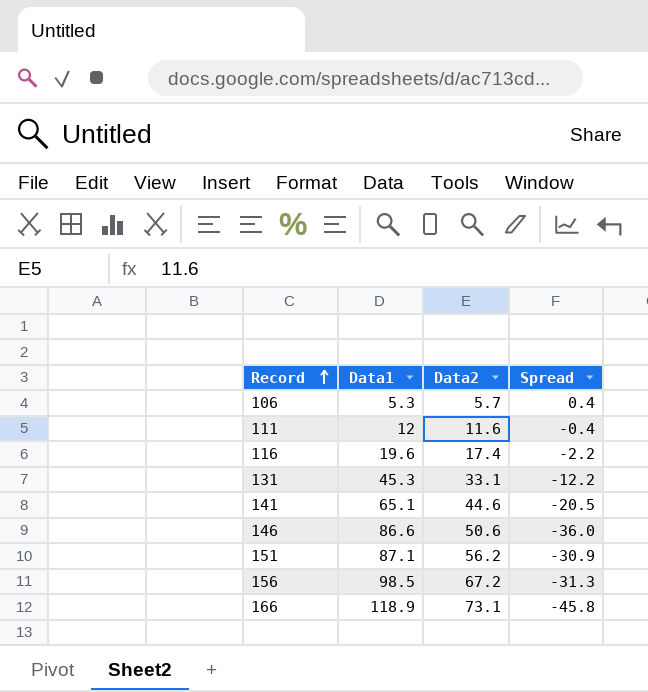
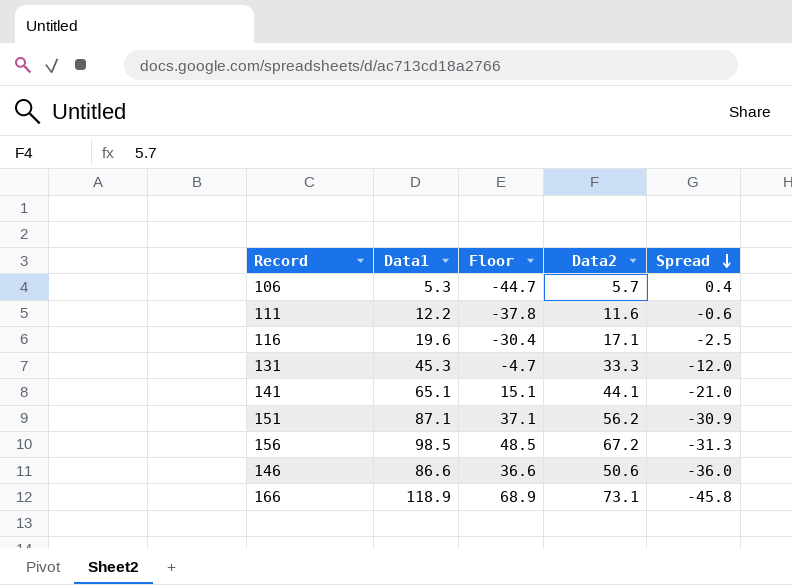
row order: Record ascending -> Spread descending
column Floor | formula: none -> [Data1] - 50
111 | Data1: 12 -> 12.2
111 | Spread: -0.4 -> -0.6
116 | Data2: 17.4 -> 17.1
116 | Spread: -2.2 -> -2.5
131 | Data2: 33.1 -> 33.3
131 | Spread: -12.2 -> -12.0
141 | Data2: 44.6 -> 44.1
141 | Spread: -20.5 -> -21.0

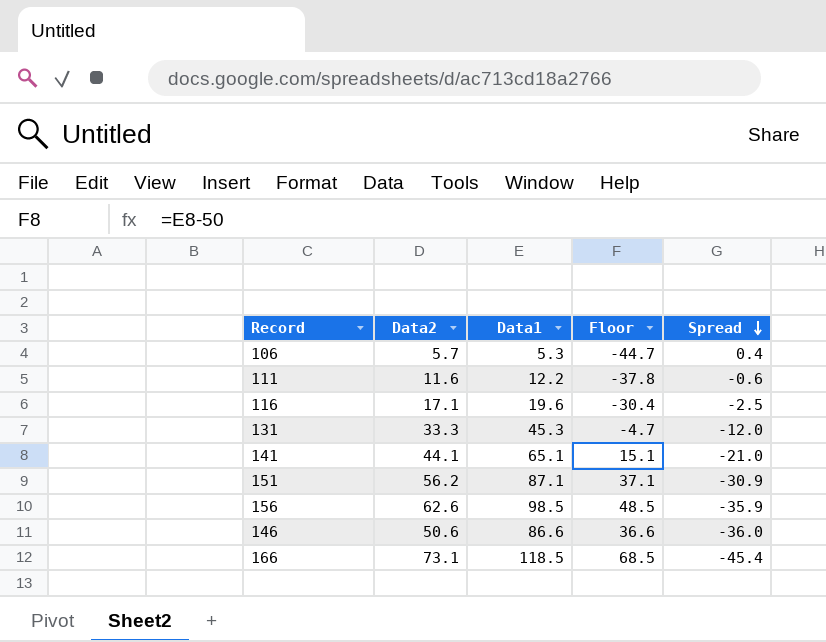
column Data2 | position: 4 -> 2
156 | Data2: 67.2 -> 62.6
156 | Spread: -31.3 -> -35.9
166 | Data1: 118.9 -> 118.5
166 | Floor: 68.9 -> 68.5
166 | Spread: -45.8 -> -45.4

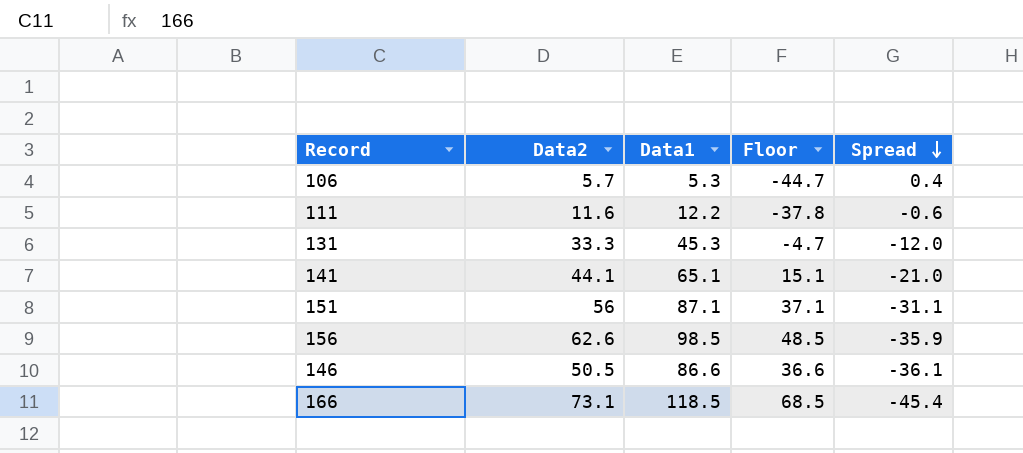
row 116: 17.1 | 19.6 | -30.4 | -2.5 -> none
151 | Data2: 56.2 -> 56
151 | Spread: -30.9 -> -31.1
146 | Data2: 50.6 -> 50.5
146 | Spread: -36.0 -> -36.1

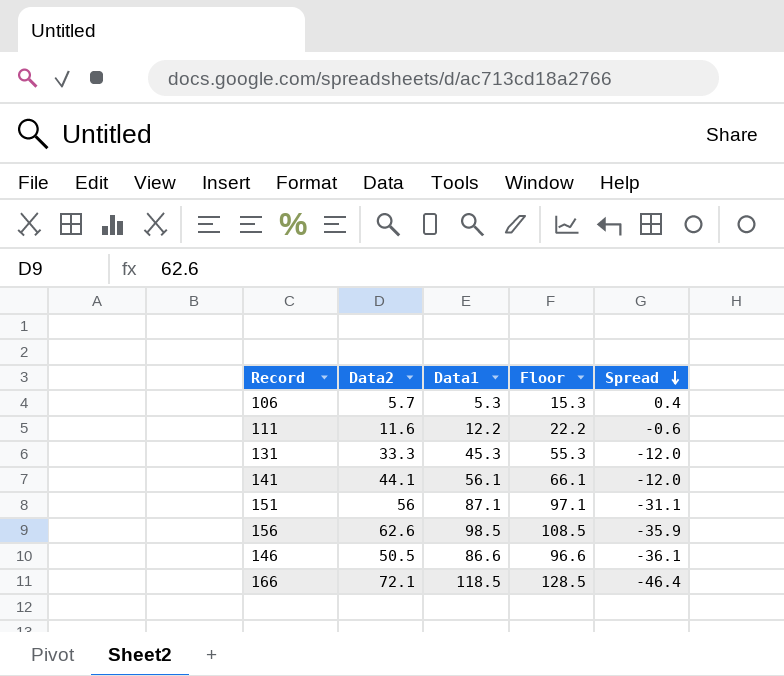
column Floor | formula: [Data1] - 50 -> [Data1] + 10
141 | Data1: 65.1 -> 56.1
141 | Spread: -21.0 -> -12.0
166 | Data2: 73.1 -> 72.1
166 | Spread: -45.4 -> -46.4

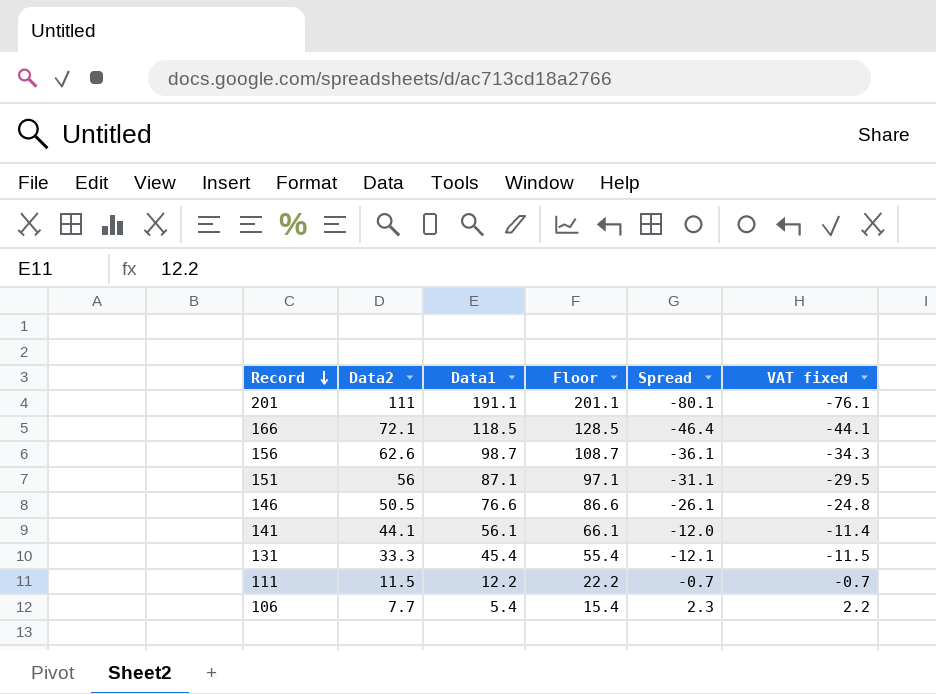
row order: Spread descending -> Record descending
column VAT fixed | formula: none -> [Spread] * 0.95
row 201: none -> 111 | 191.1 | 201.1 | -80.1 | -76.1
156 | Data1: 98.5 -> 98.7
156 | Floor: 108.5 -> 108.7
156 | Spread: -35.9 -> -36.1
146 | Data1: 86.6 -> 76.6
146 | Floor: 96.6 -> 86.6
146 | Spread: -36.1 -> -26.1
131 | Data1: 45.3 -> 45.4
131 | Floor: 55.3 -> 55.4
131 | Spread: -12.0 -> -12.1
111 | Data2: 11.6 -> 11.5
111 | Spread: -0.6 -> -0.7
106 | Data2: 5.7 -> 7.7
106 | Data1: 5.3 -> 5.4
106 | Floor: 15.3 -> 15.4
106 | Spread: 0.4 -> 2.3

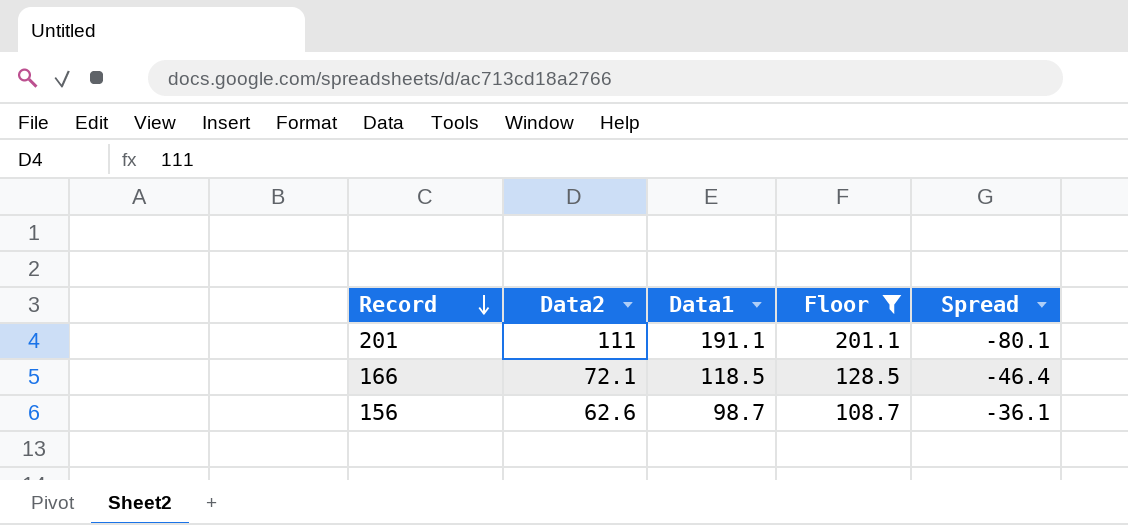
filter: none -> Floor >= 108.7
column VAT fixed | formula: [Spread] * 0.95 -> none

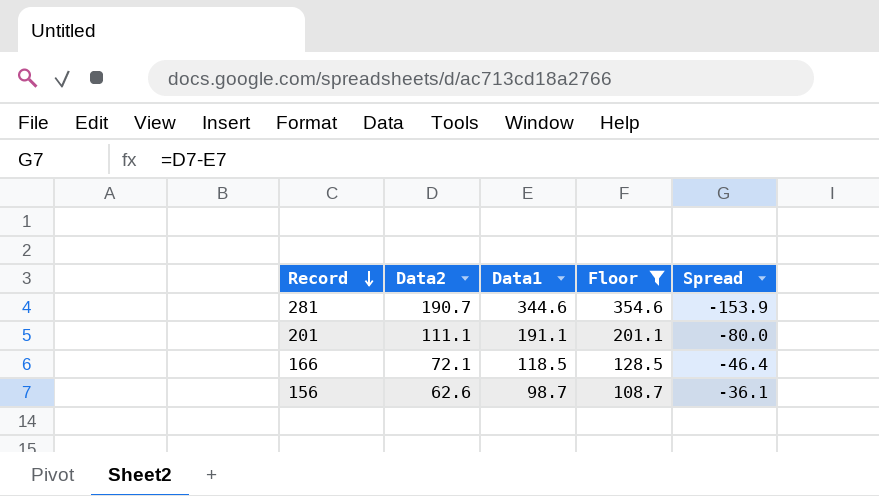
row 281: none -> 190.7 | 344.6 | 354.6 | -153.9
201 | Data2: 111 -> 111.1
201 | Spread: -80.1 -> -80.0

